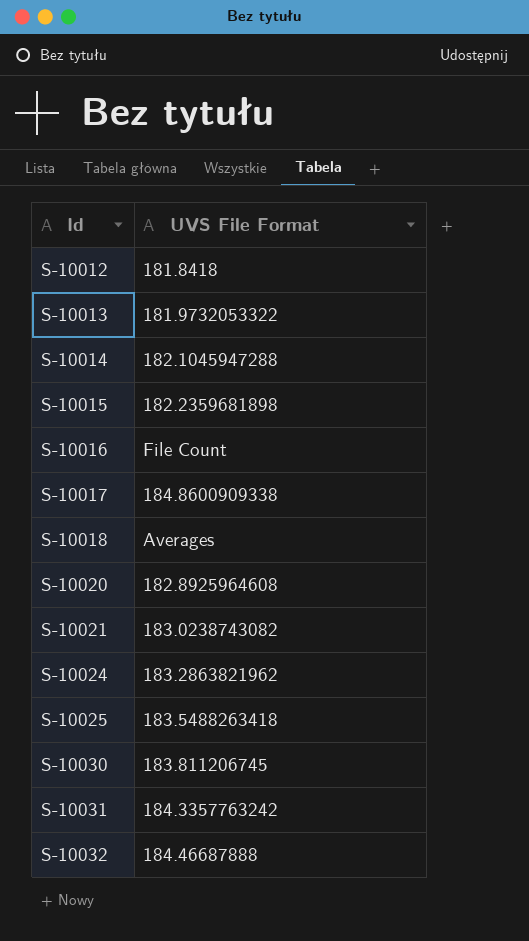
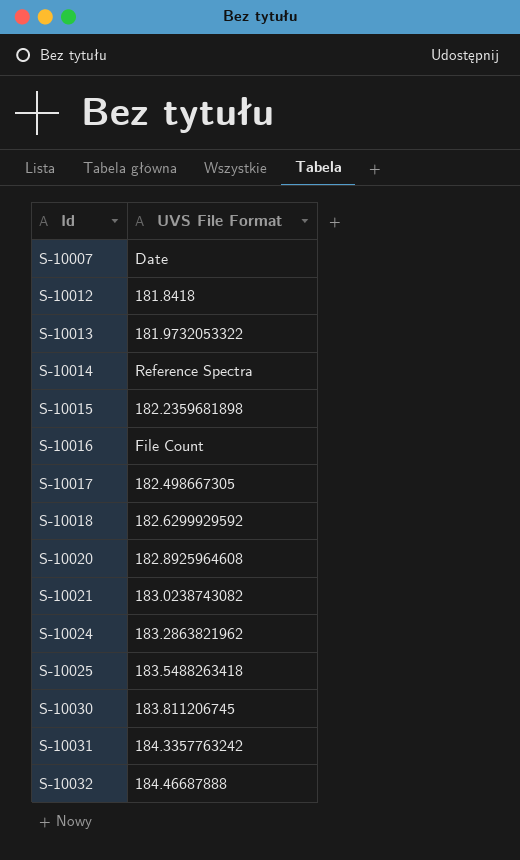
row S-10007: none -> Date
S-10014 | UVS File Format: 182.1045947288 -> Reference Spectra
S-10017 | UVS File Format: 184.8600909338 -> 182.498667305
S-10018 | UVS File Format: Averages -> 182.6299929592

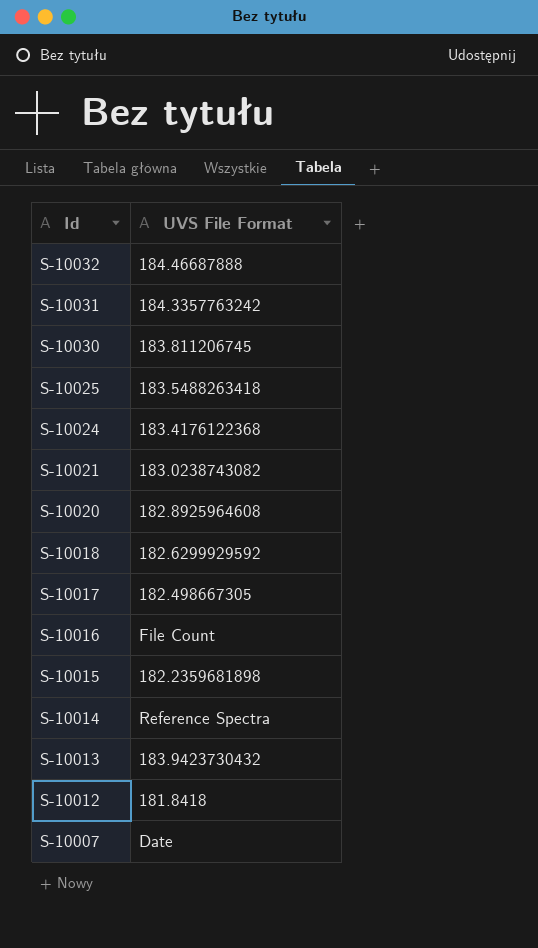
row order: Id ascending -> Id descending
S-10024 | UVS File Format: 183.2863821962 -> 183.4176122368
S-10013 | UVS File Format: 181.9732053322 -> 183.9423730432

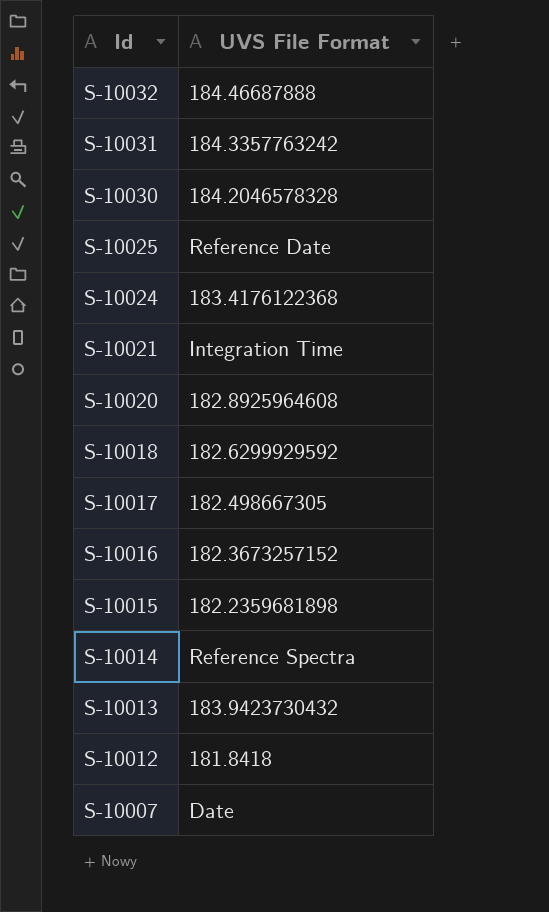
S-10030 | UVS File Format: 183.811206745 -> 184.2046578328
S-10025 | UVS File Format: 183.5488263418 -> Reference Date
S-10021 | UVS File Format: 183.0238743082 -> Integration Time
S-10016 | UVS File Format: File Count -> 182.3673257152

